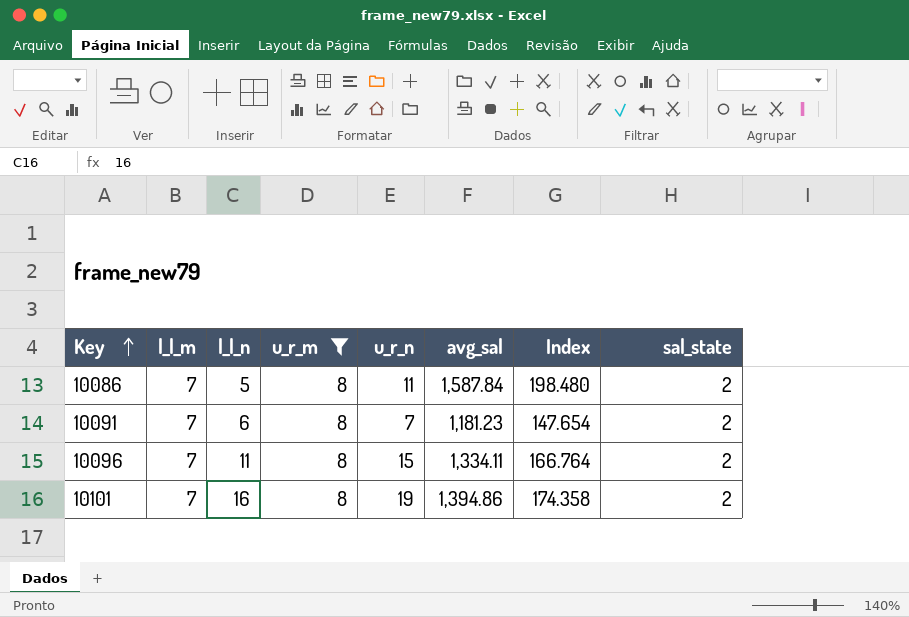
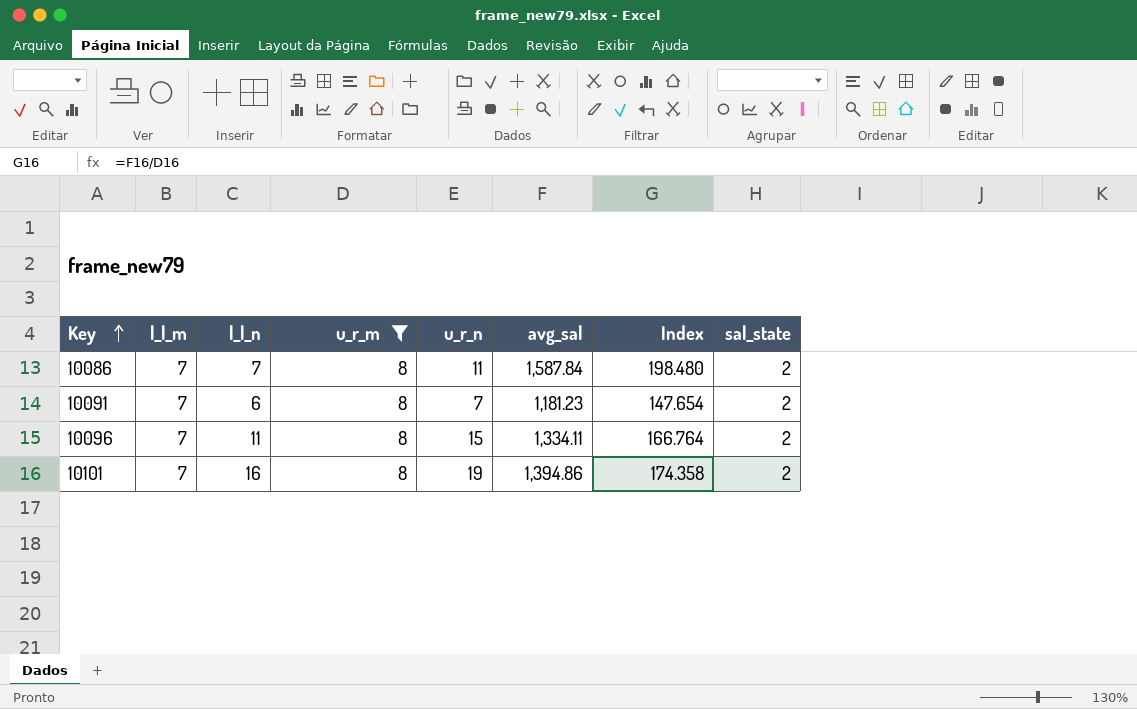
10086 | l_l_n: 5 -> 7

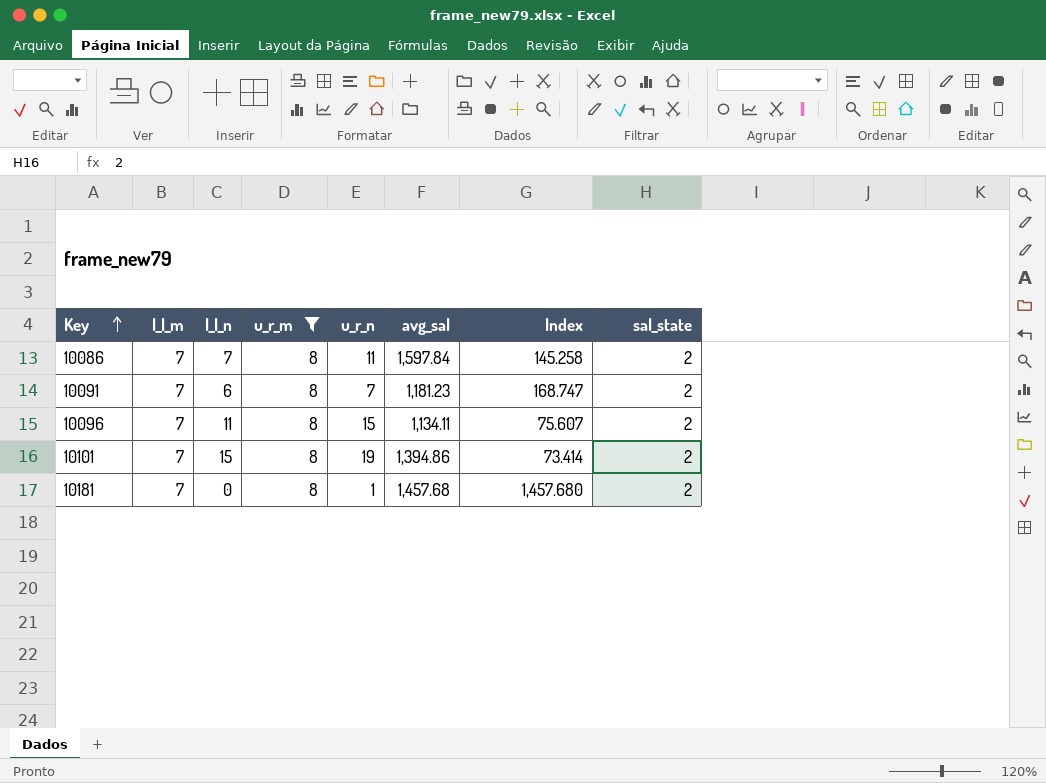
column Index | formula: [avg_sal] / [u_r_m] -> [avg_sal] / [u_r_n]
10086 | avg_sal: 1,587.84 -> 1,597.84
10096 | avg_sal: 1,334.11 -> 1,134.11
10101 | l_l_n: 16 -> 15
row 10181: none -> 7 | 0 | 8 | 1 | 1,457.68 | 1,457.680 | 2

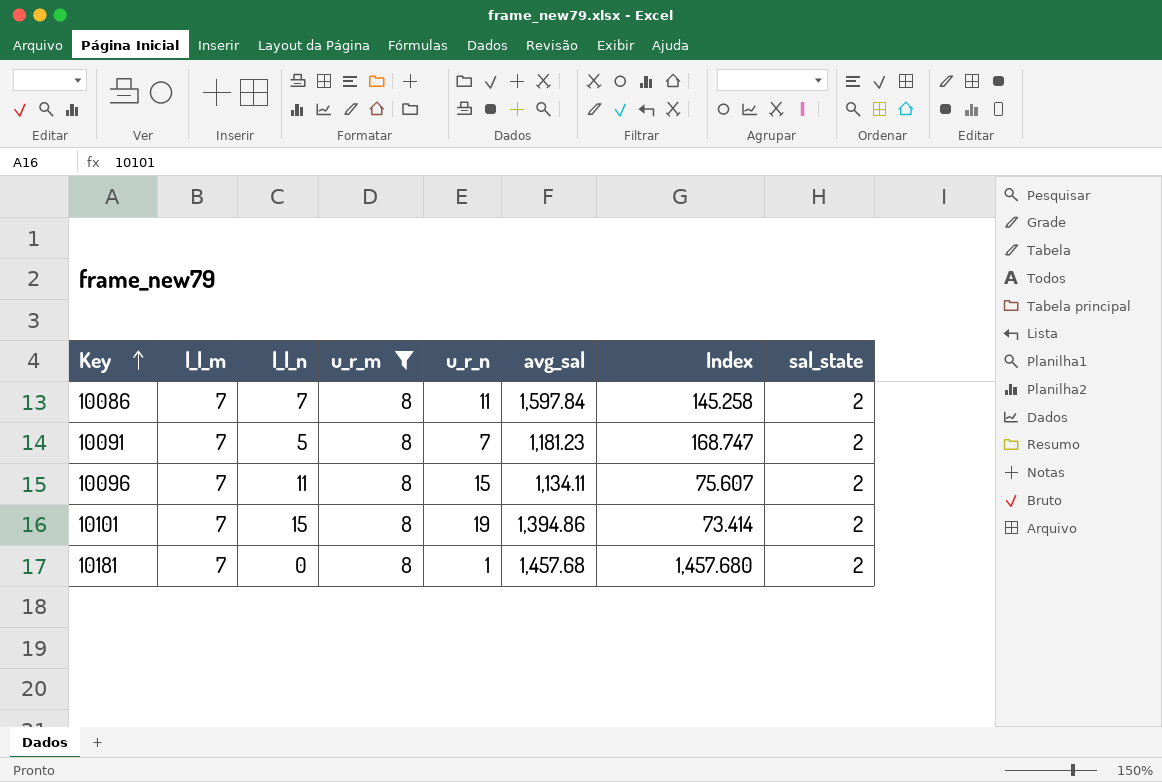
10091 | l_l_n: 6 -> 5

